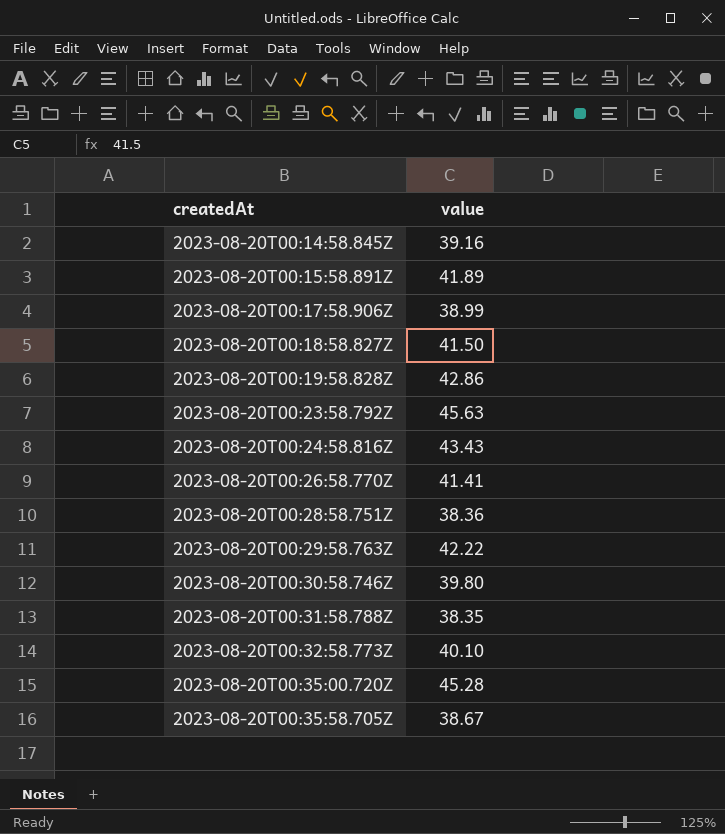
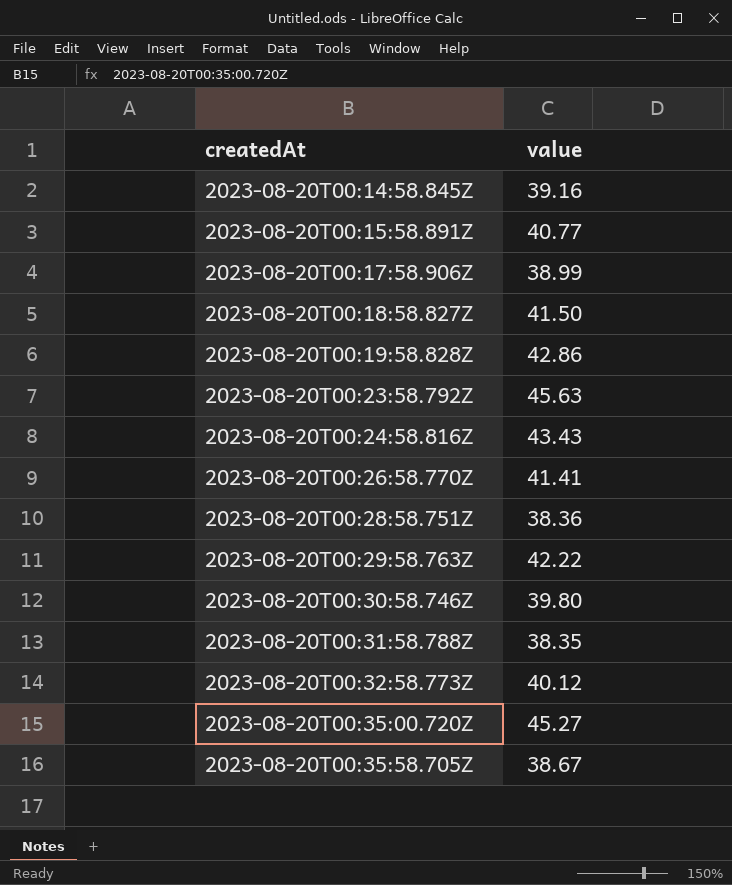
2023-08-20T00:15:58.891Z | value: 41.89 -> 40.77
2023-08-20T00:32:58.773Z | value: 40.10 -> 40.12
2023-08-20T00:35:00.720Z | value: 45.28 -> 45.27

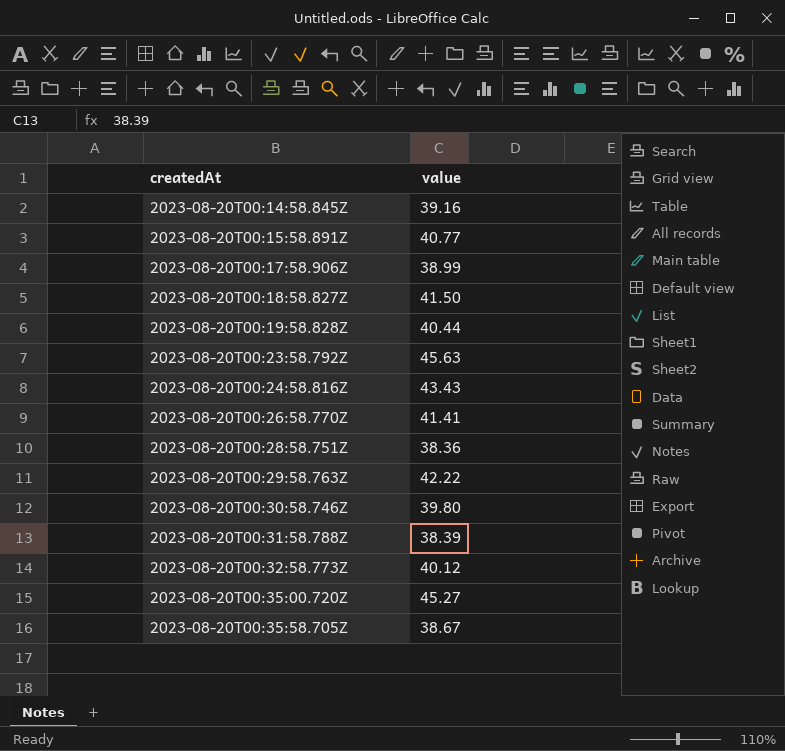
2023-08-20T00:19:58.828Z | value: 42.86 -> 40.44
2023-08-20T00:31:58.788Z | value: 38.35 -> 38.39

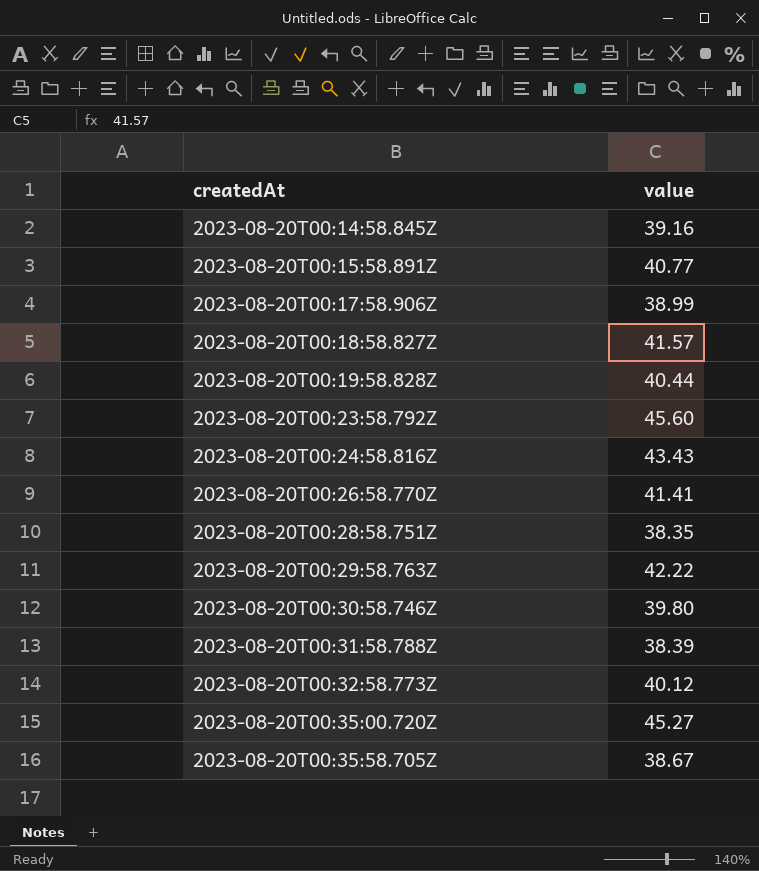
2023-08-20T00:18:58.827Z | value: 41.50 -> 41.57
2023-08-20T00:23:58.792Z | value: 45.63 -> 45.60
2023-08-20T00:28:58.751Z | value: 38.36 -> 38.35

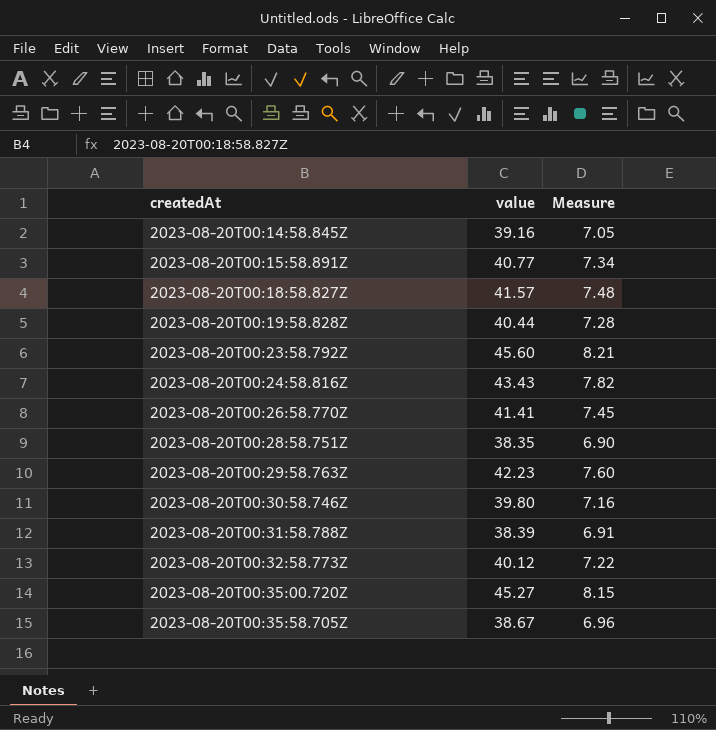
column Measure | formula: none -> [value] * 0.18
row 2023-08-20T00:17:58.906Z: 38.99 -> none
2023-08-20T00:29:58.763Z | value: 42.22 -> 42.23

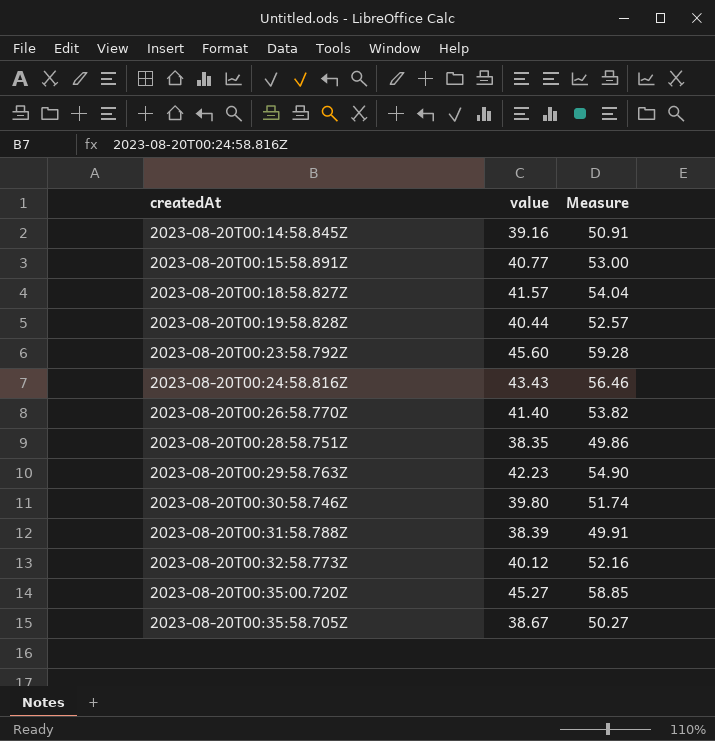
column Measure | formula: [value] * 0.18 -> [value] * 1.3
2023-08-20T00:26:58.770Z | value: 41.41 -> 41.40

